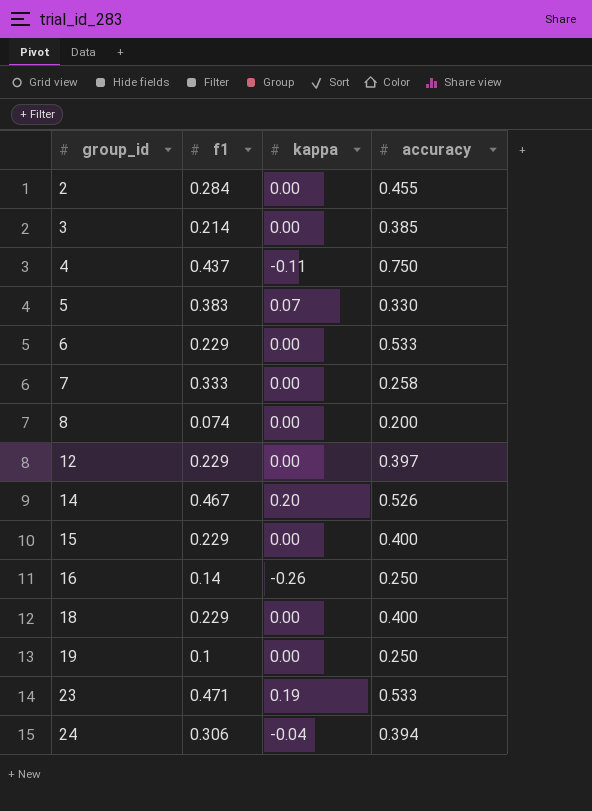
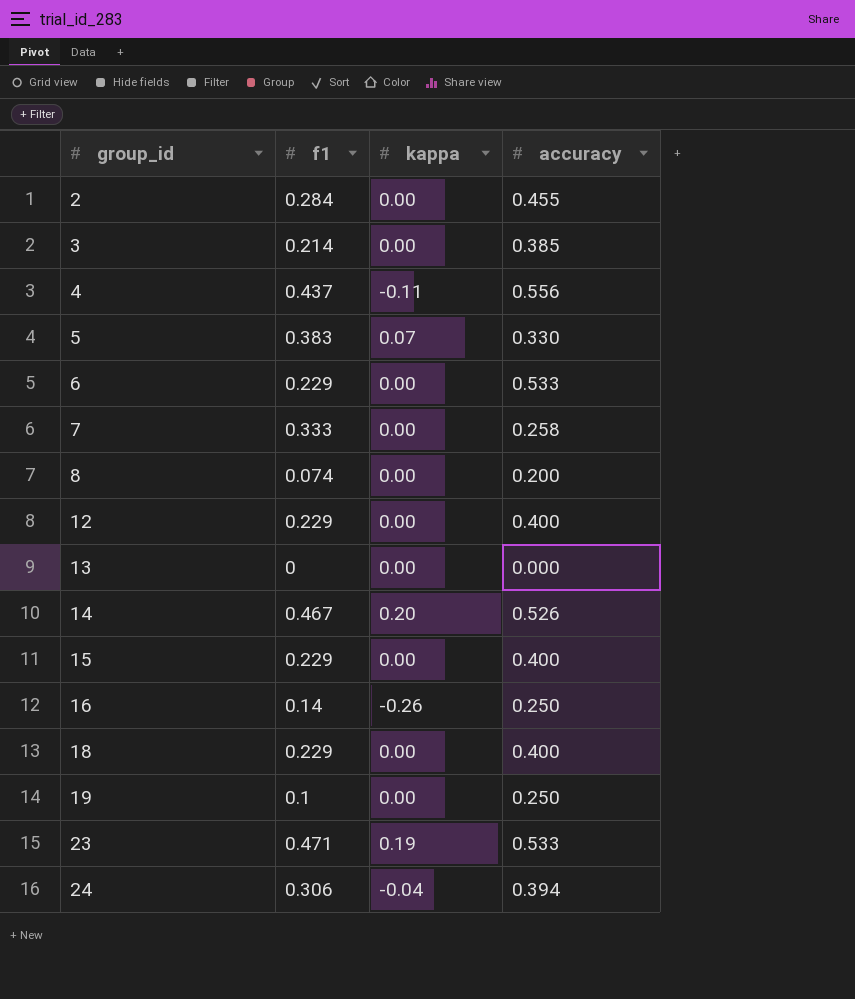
4 | accuracy: 0.750 -> 0.556
12 | accuracy: 0.397 -> 0.400
row 13: none -> 0 | 0.00 | 0.000

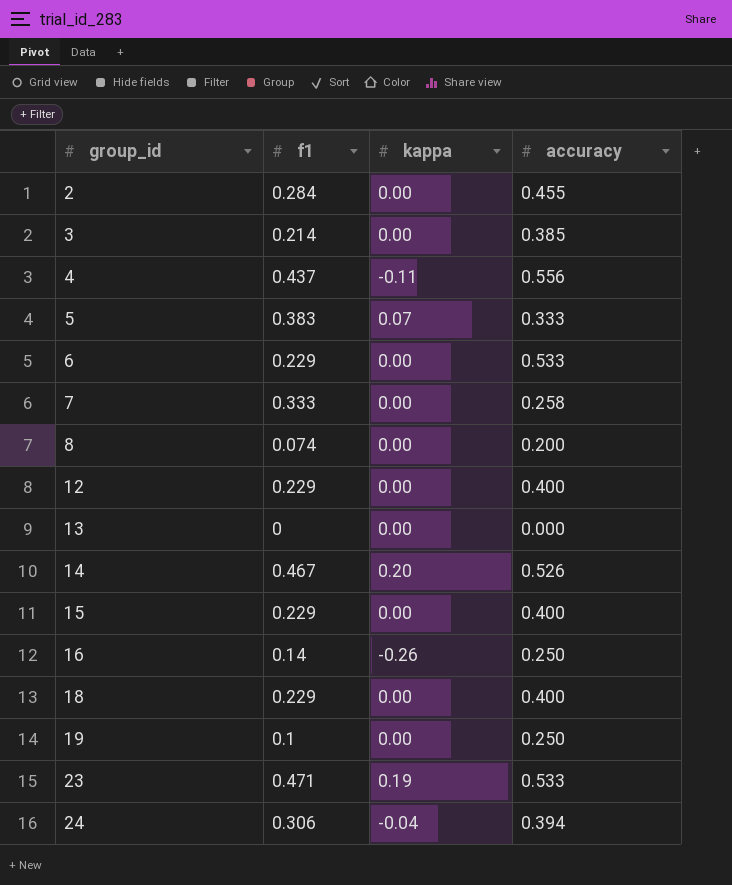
5 | accuracy: 0.330 -> 0.333

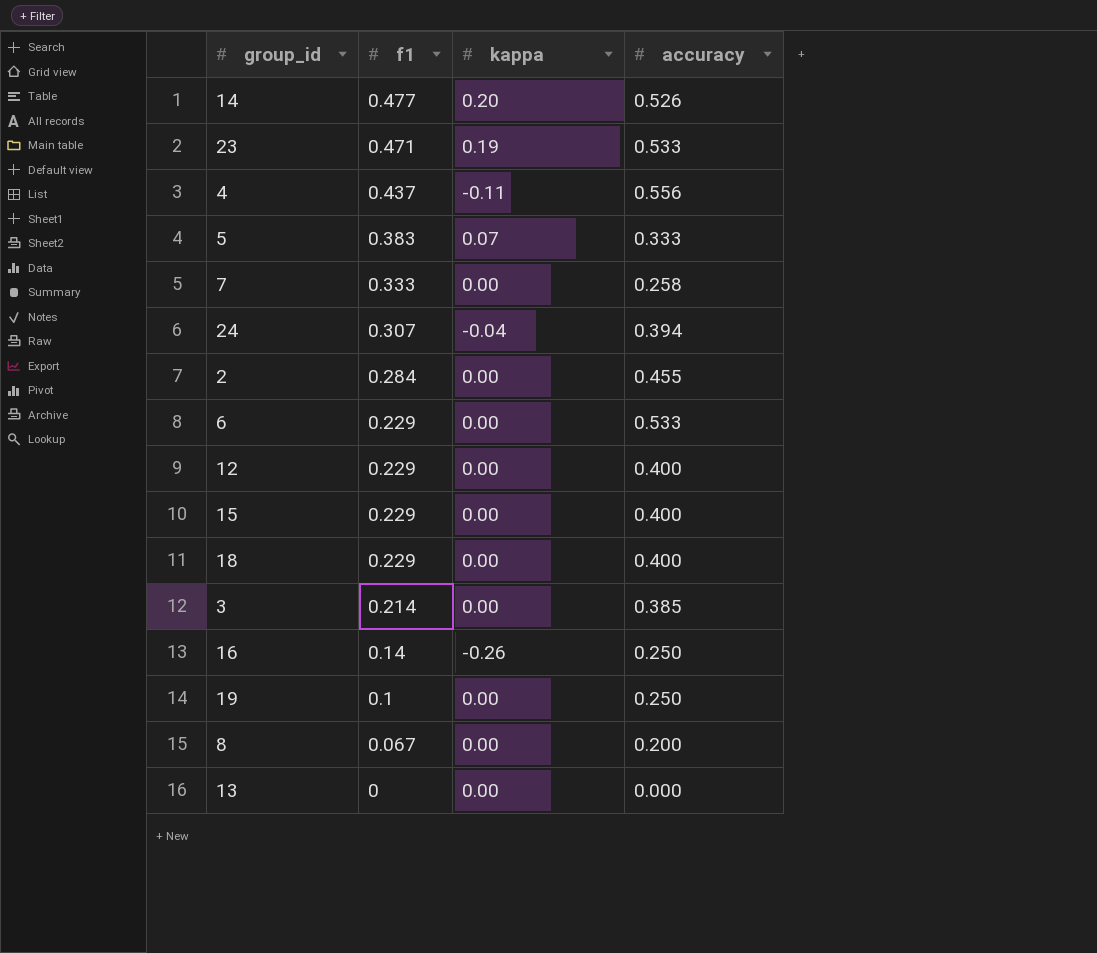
row order: group_id ascending -> f1 descending
14 | f1: 0.467 -> 0.477
24 | f1: 0.306 -> 0.307
8 | f1: 0.074 -> 0.067

